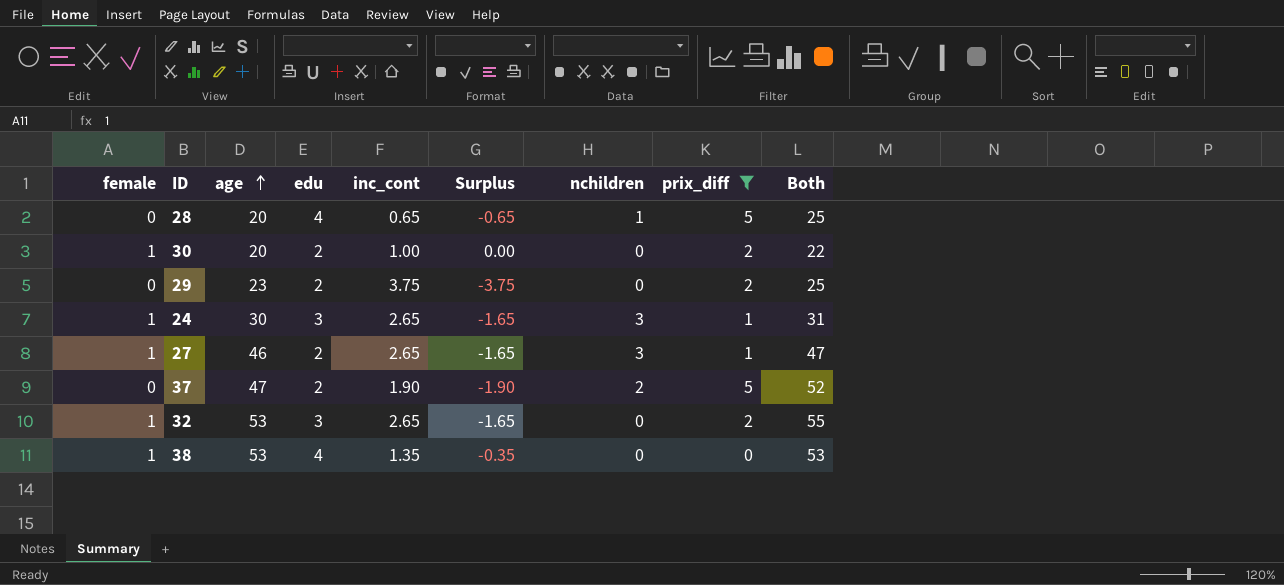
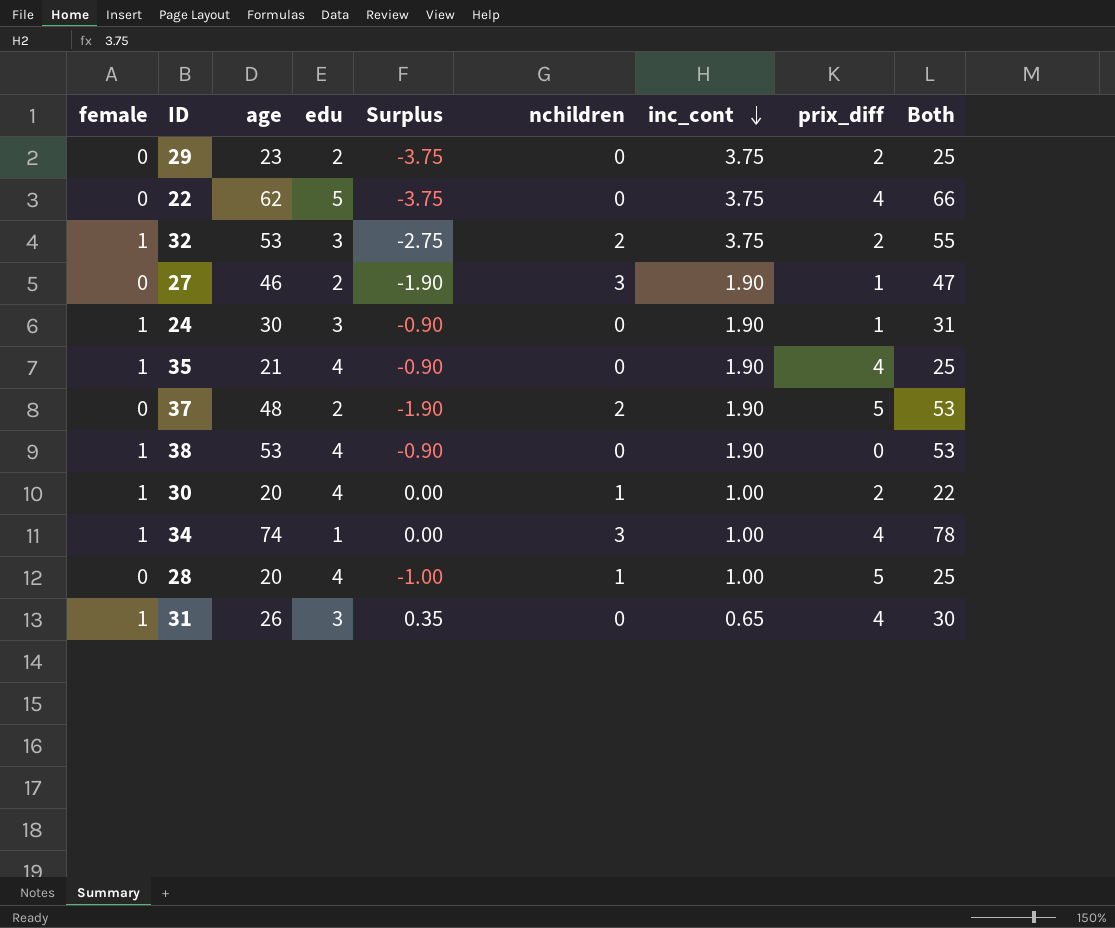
filter: prix_diff != 4 -> none
row order: age ascending -> inc_cont descending
column inc_cont | position: 5 -> 7
32 | Surplus: -1.65 -> -2.75
32 | nchildren: 0 -> 2
32 | inc_cont: 2.65 -> 3.75
27 | female: 1 -> 0
27 | Surplus: -1.65 -> -1.90
27 | inc_cont: 2.65 -> 1.90
24 | Surplus: -1.65 -> -0.90
24 | nchildren: 3 -> 0
24 | inc_cont: 2.65 -> 1.90
37 | age: 47 -> 48
37 | Both: 52 -> 53
38 | Surplus: -0.35 -> -0.90
38 | inc_cont: 1.35 -> 1.90
30 | edu: 2 -> 4
30 | nchildren: 0 -> 1
28 | Surplus: -0.65 -> -1.00
28 | inc_cont: 0.65 -> 1.00

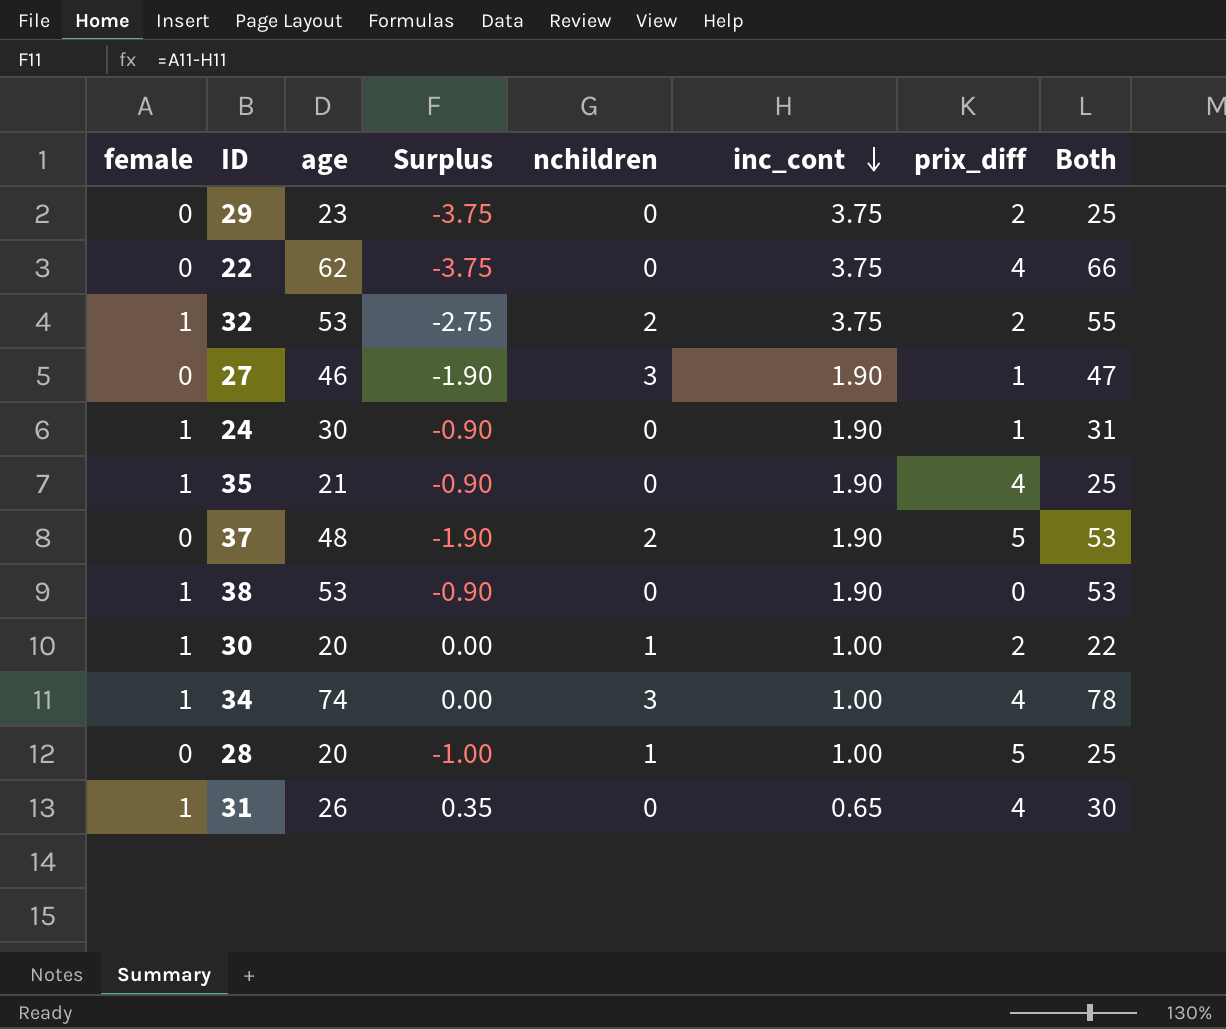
column edu | position: 4 -> none

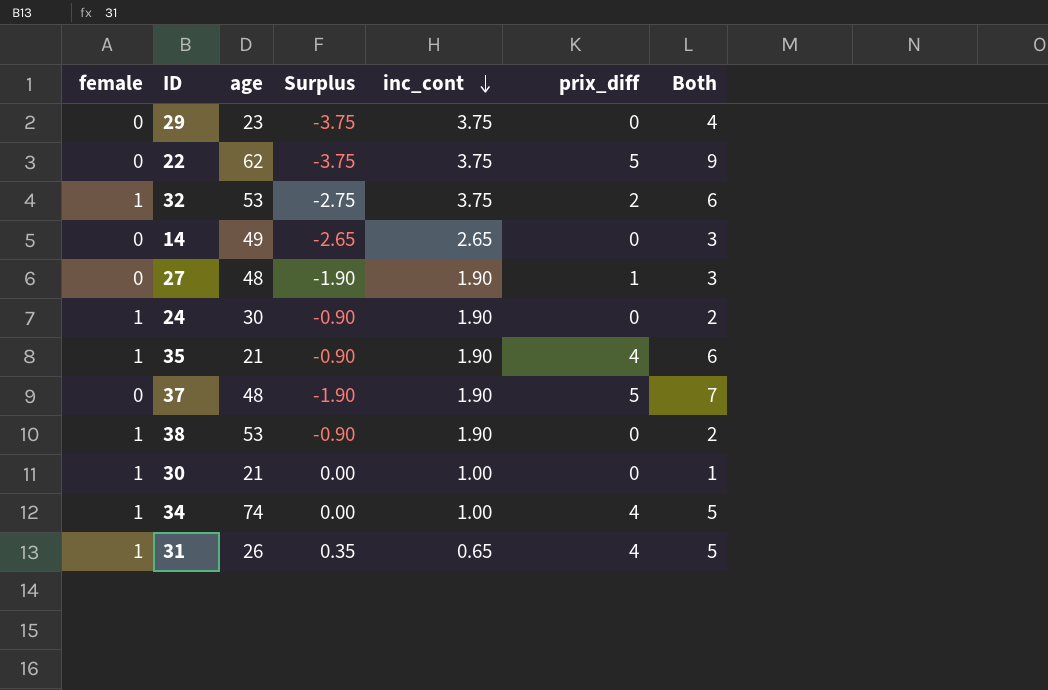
column nchildren | position: 5 -> none
column Both | formula: [age] + [prix_diff] -> [inc_cont] + [prix_diff]
row 28: 0 | 20 | -1.00 | 1 | 1.00 | 5 | 25 -> none
29 | prix_diff: 2 -> 0
22 | prix_diff: 4 -> 5
row 14: none -> 0 | 49 | -2.65 | 2.65 | 0 | 3
27 | age: 46 -> 48
24 | prix_diff: 1 -> 0
30 | age: 20 -> 21
30 | prix_diff: 2 -> 0

